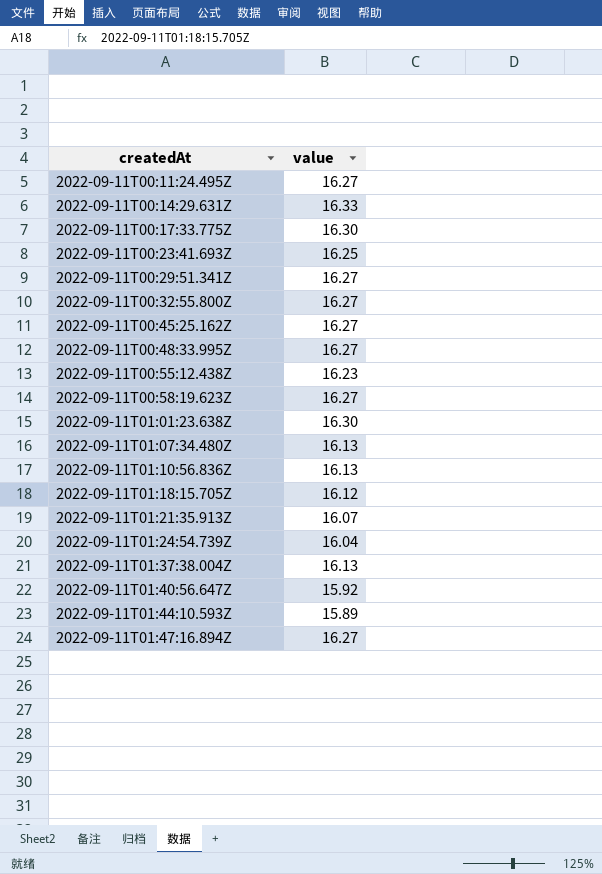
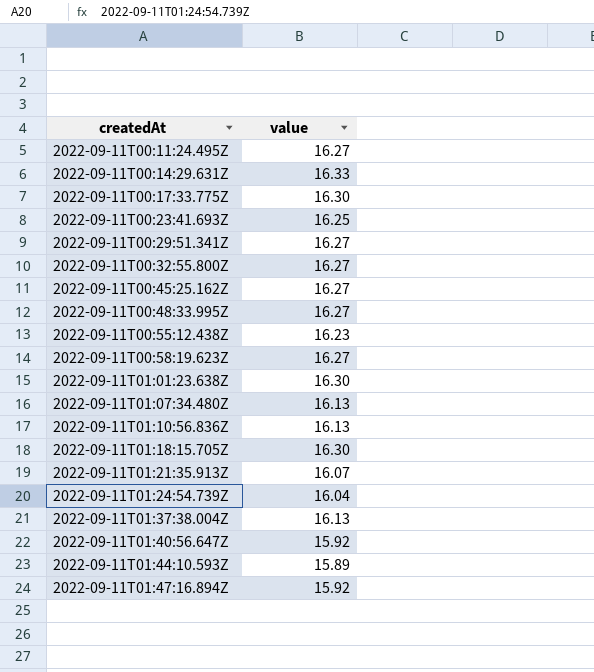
2022-09-11T01:18:15.705Z | value: 16.12 -> 16.30
2022-09-11T01:47:16.894Z | value: 16.27 -> 15.92

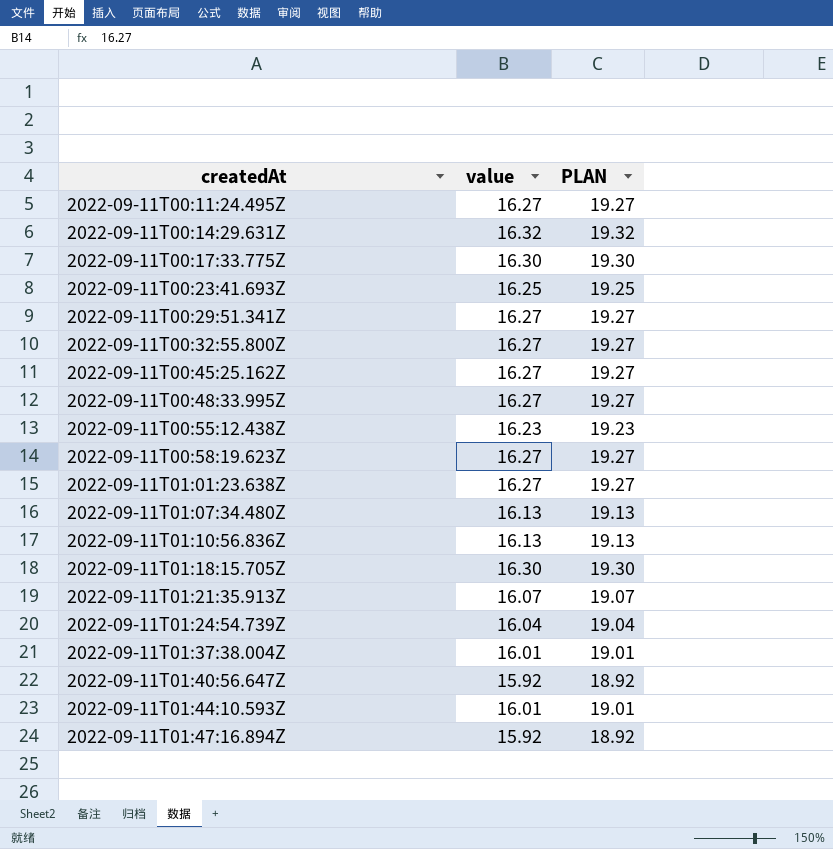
column PLAN | formula: none -> [value] + 3
2022-09-11T00:14:29.631Z | value: 16.33 -> 16.32
2022-09-11T01:01:23.638Z | value: 16.30 -> 16.27
2022-09-11T01:37:38.004Z | value: 16.13 -> 16.01
2022-09-11T01:44:10.593Z | value: 15.89 -> 16.01

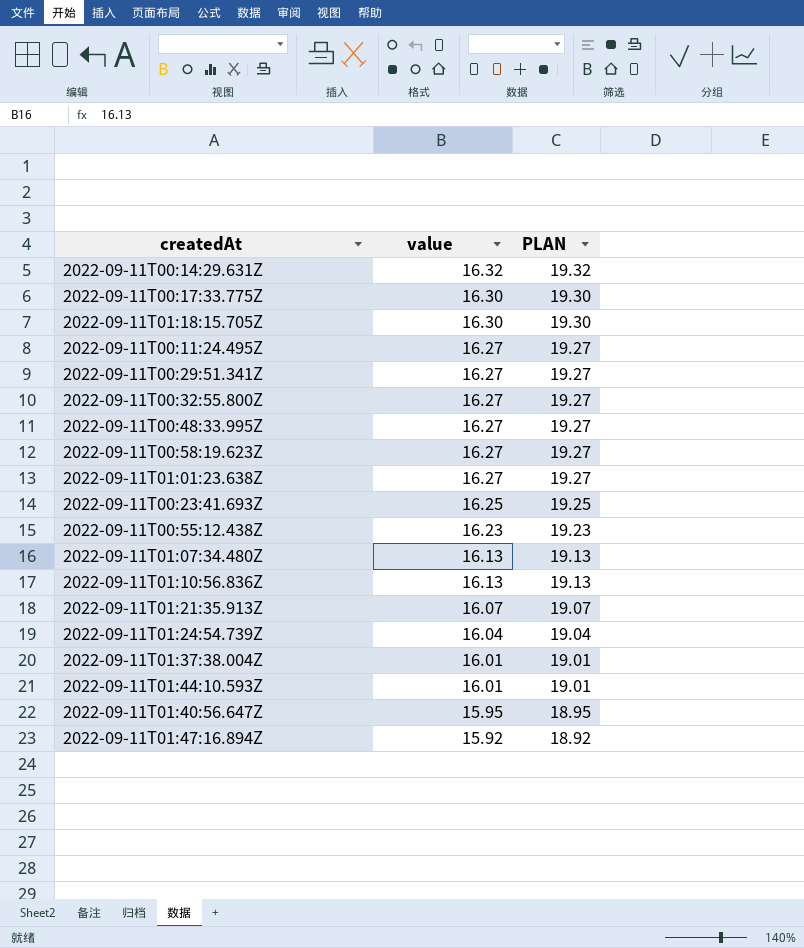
row order: createdAt ascending -> value descending
row 2022-09-11T00:45:25.162Z: 16.27 | 19.27 -> none
2022-09-11T01:40:56.647Z | value: 15.92 -> 15.95
2022-09-11T01:40:56.647Z | PLAN: 18.92 -> 18.95

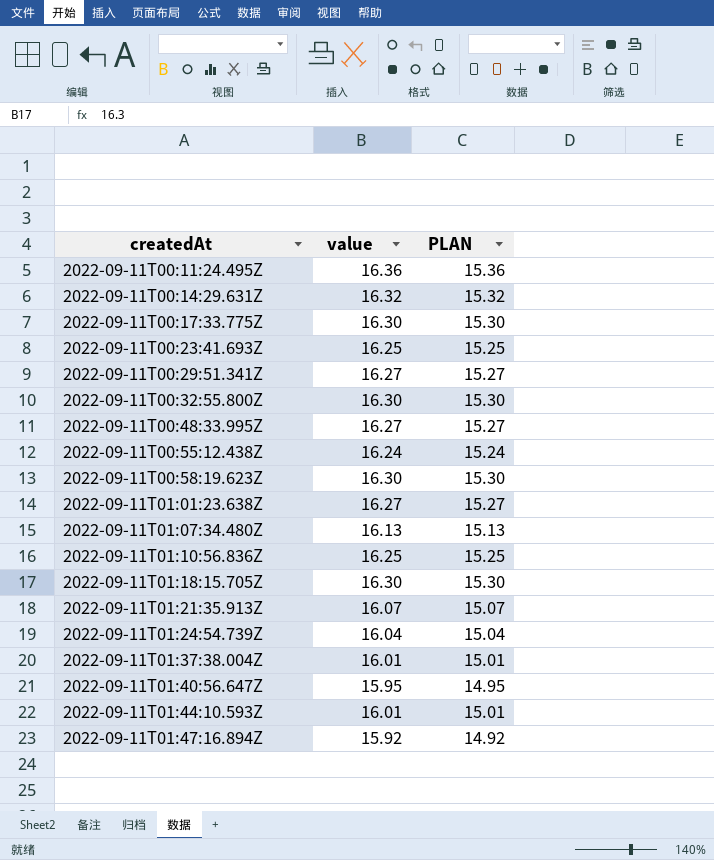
row order: value descending -> createdAt ascending
column PLAN | formula: [value] + 3 -> [value] - 1
2022-09-11T00:11:24.495Z | value: 16.27 -> 16.36
2022-09-11T00:32:55.800Z | value: 16.27 -> 16.30
2022-09-11T00:55:12.438Z | value: 16.23 -> 16.24
2022-09-11T00:58:19.623Z | value: 16.27 -> 16.30
2022-09-11T01:10:56.836Z | value: 16.13 -> 16.25

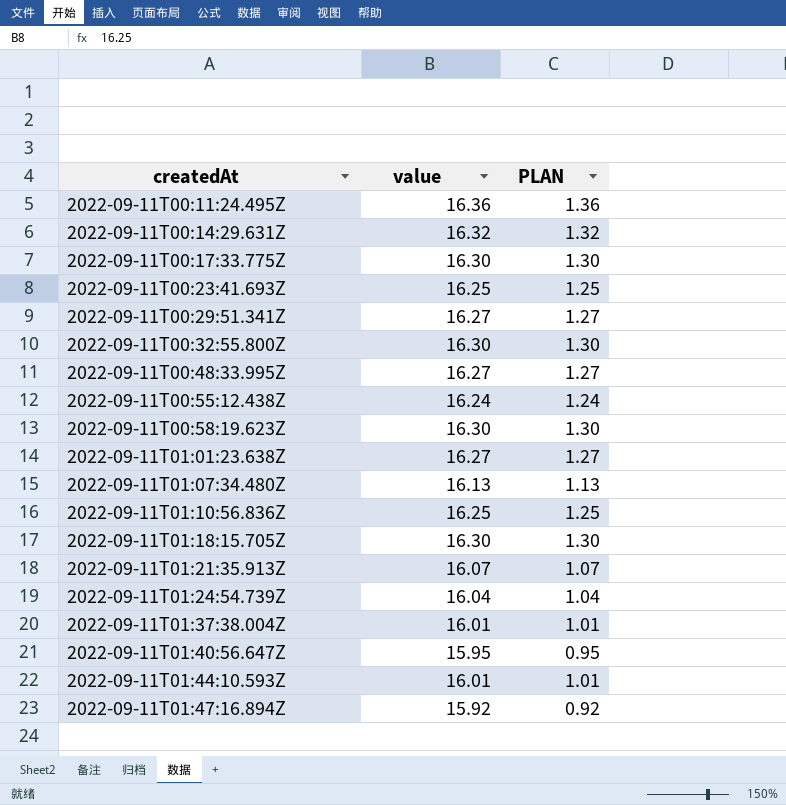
column PLAN | formula: [value] - 1 -> [value] - 15

